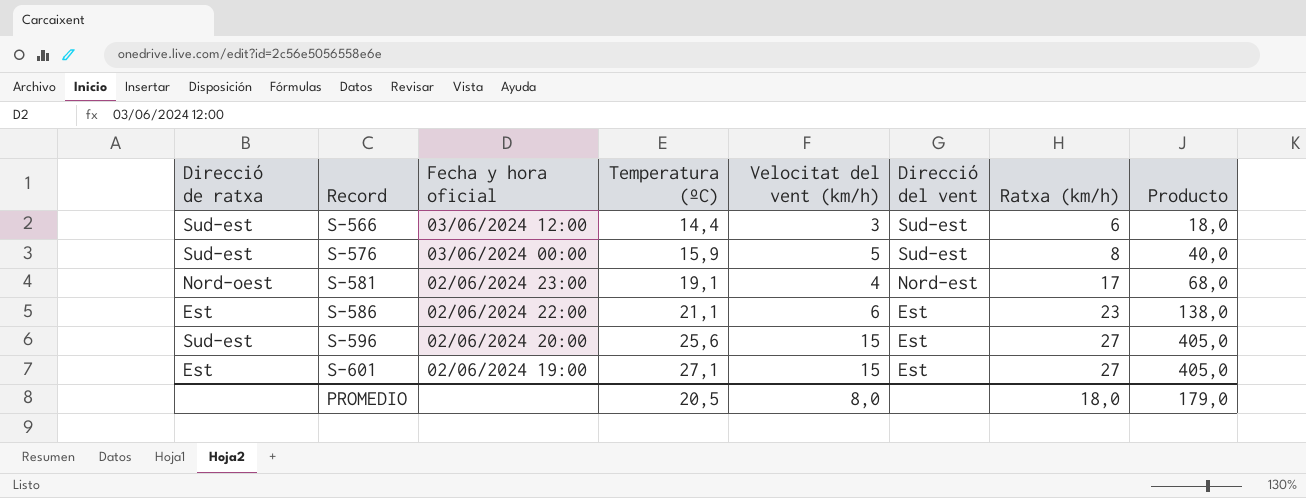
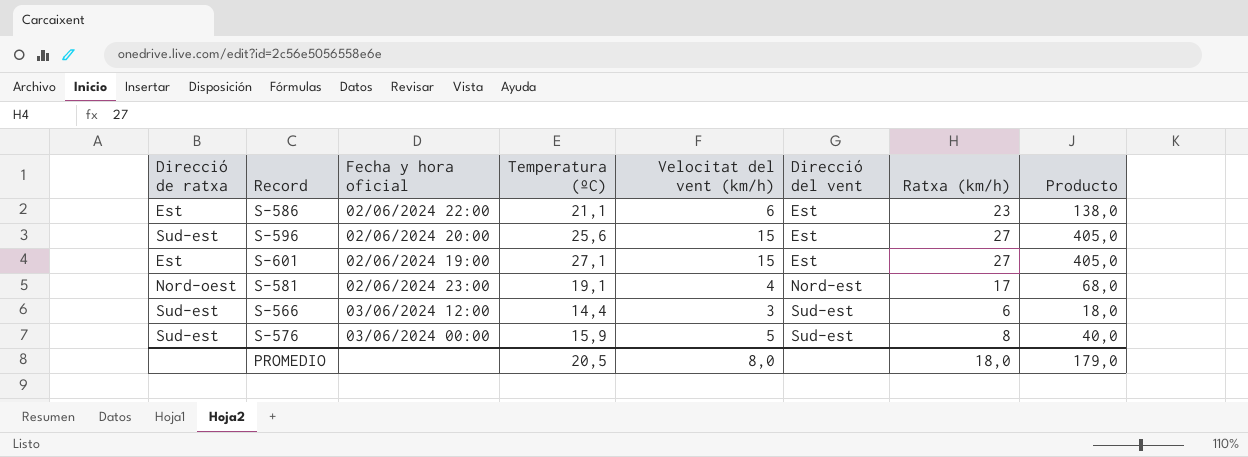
row order: Record ascending -> Direcció del vent ascending

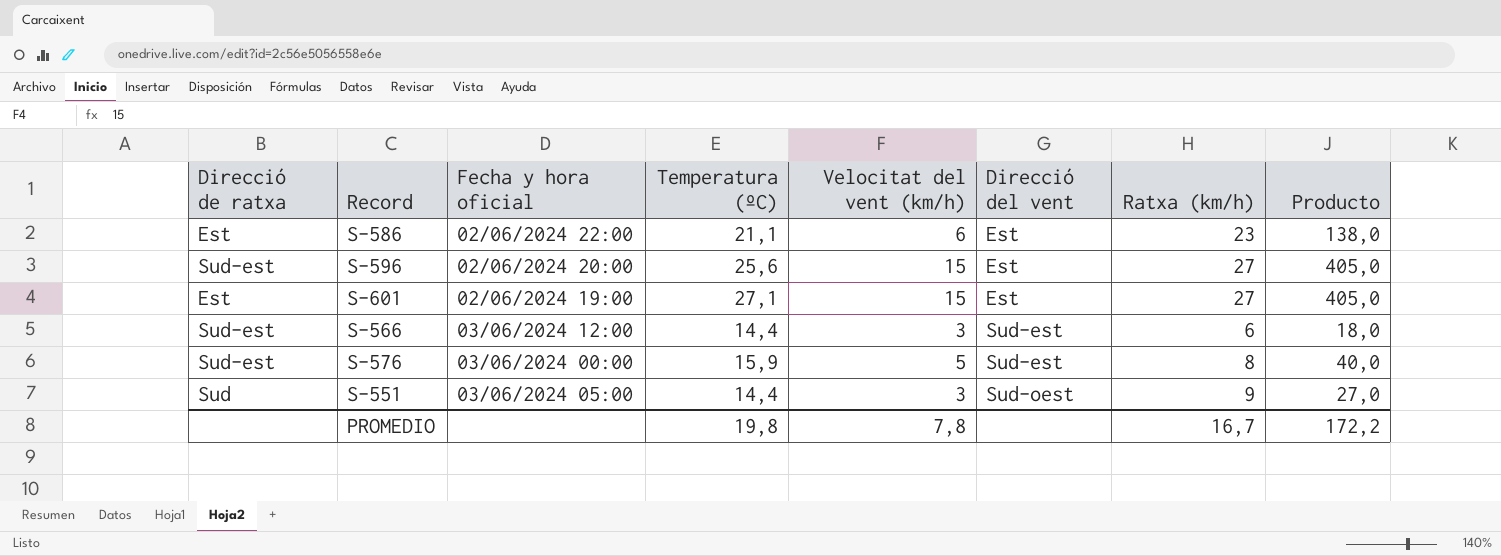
row S-581: Nord-oest | 02/06/2024 23:00 | 19,1 | 4 | Nord-est | 17 | 68,0 -> none
row S-551: none -> Sud | 03/06/2024 05:00 | 14,4 | 3 | Sud-oest | 9 | 27,0
PROMEDIO | Temperatura (ºC): 20,5 -> 19,8
PROMEDIO | Velocitat del vent (km/h): 8,0 -> 7,8
PROMEDIO | Ratxa (km/h): 18,0 -> 16,7
PROMEDIO | Producto: 179,0 -> 172,2

